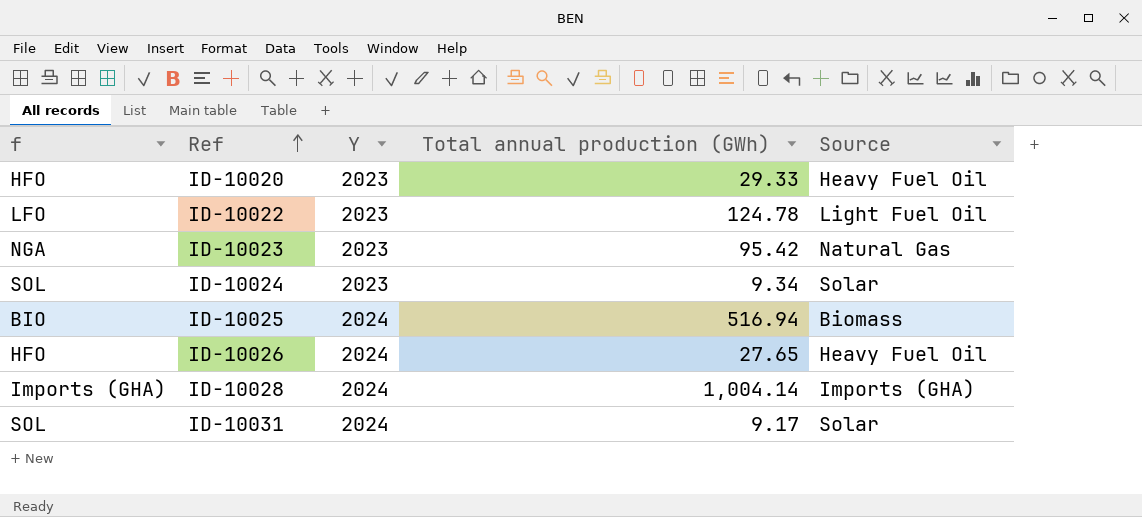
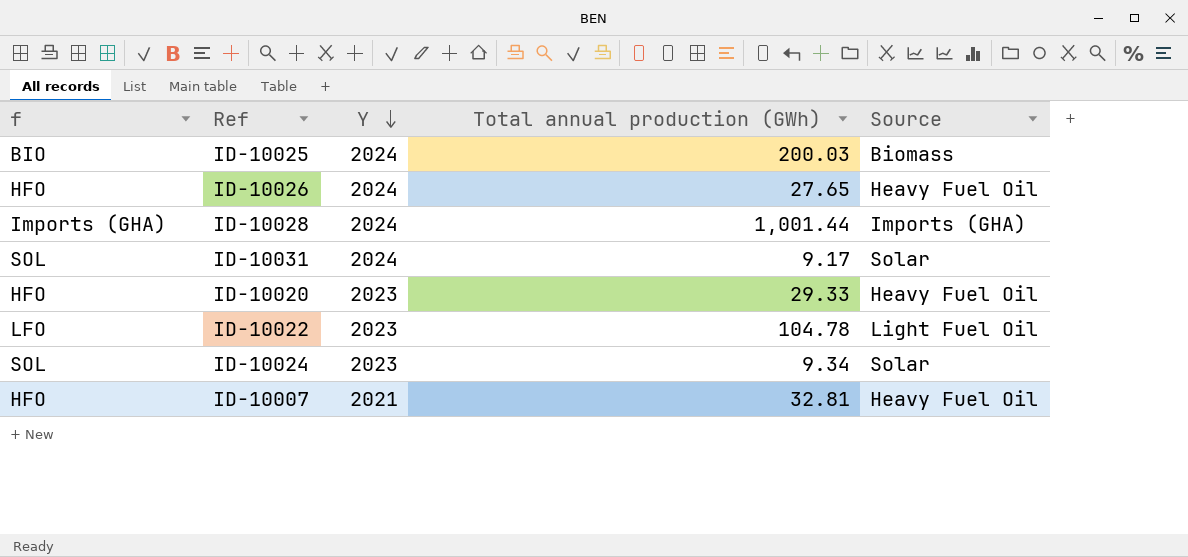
row order: Ref ascending -> Y descending
row ID-10023: NGA | 2023 | 95.42 | Natural Gas -> none
ID-10025 | Total annual production (GWh): 516.94 -> 200.03
ID-10028 | Total annual production (GWh): 1,004.14 -> 1,001.44
ID-10022 | Total annual production (GWh): 124.78 -> 104.78
row ID-10007: none -> HFO | 2021 | 32.81 | Heavy Fuel Oil

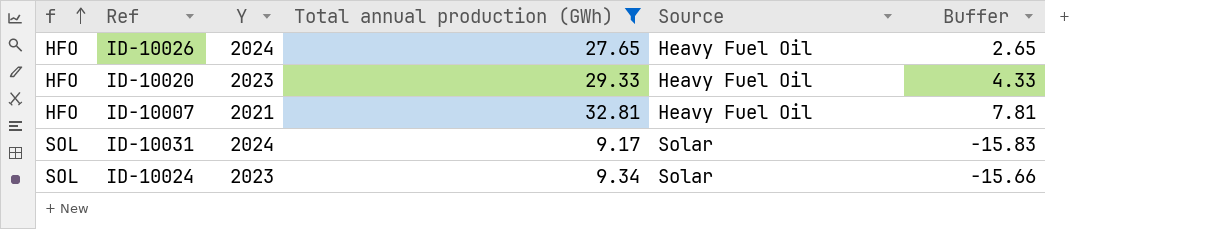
filter: none -> Total annual production (GWh) <= 32.81
row order: Y descending -> f ascending
column Buffer | formula: none -> [Total annual production (GWh)] - 25

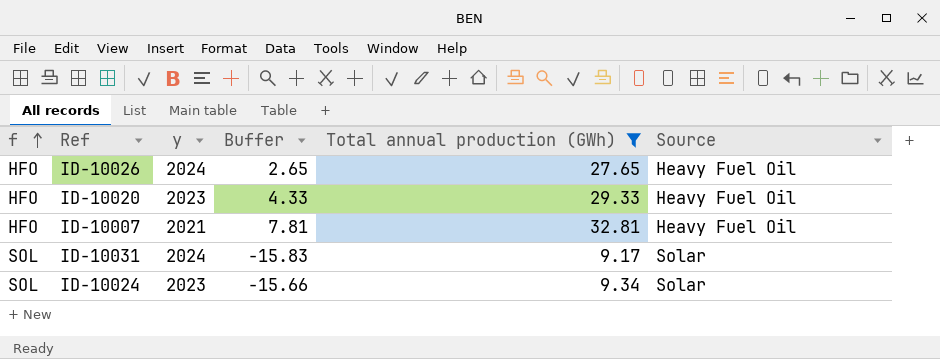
column name: Y -> y
column Buffer | position: 6 -> 4

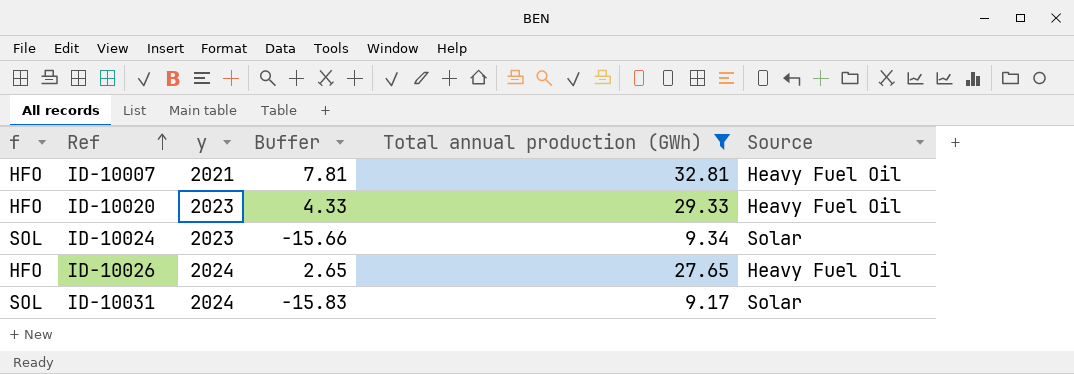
row order: f ascending -> Ref ascending

